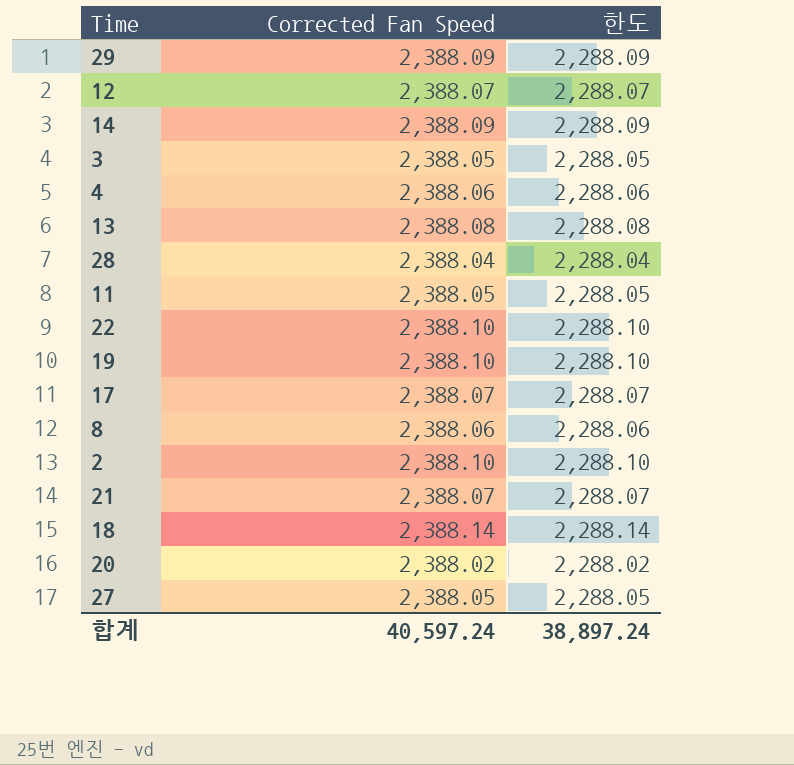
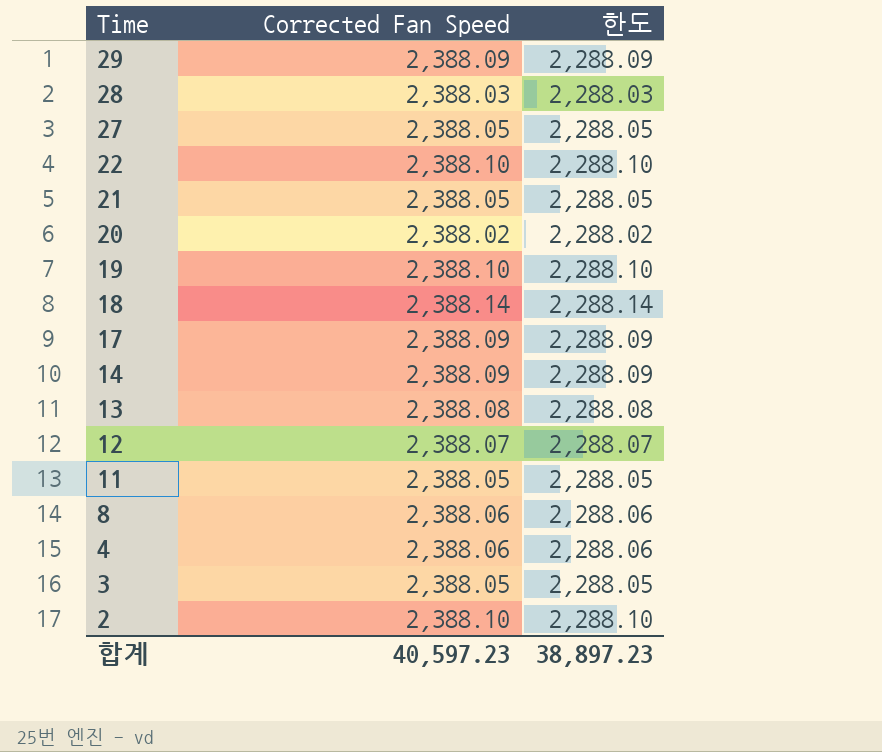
row order: none -> Time descending
28 | Corrected Fan Speed: 2,388.04 -> 2,388.03
28 | 한도: 2,288.04 -> 2,288.03
21 | Corrected Fan Speed: 2,388.07 -> 2,388.05
21 | 한도: 2,288.07 -> 2,288.05
17 | Corrected Fan Speed: 2,388.07 -> 2,388.09
17 | 한도: 2,288.07 -> 2,288.09
합계 | Corrected Fan Speed: 40,597.24 -> 40,597.23
합계 | 한도: 38,897.24 -> 38,897.23

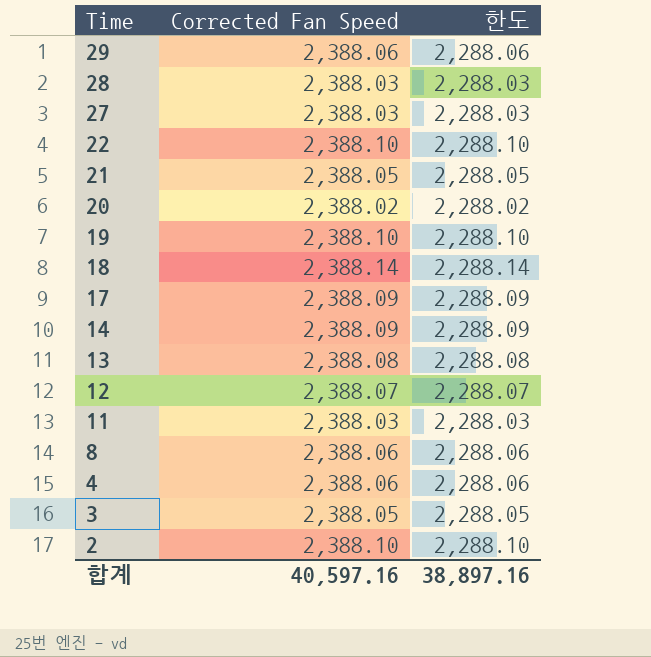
29 | Corrected Fan Speed: 2,388.09 -> 2,388.06
29 | 한도: 2,288.09 -> 2,288.06
27 | Corrected Fan Speed: 2,388.05 -> 2,388.03
27 | 한도: 2,288.05 -> 2,288.03
11 | Corrected Fan Speed: 2,388.05 -> 2,388.03
11 | 한도: 2,288.05 -> 2,288.03
합계 | Corrected Fan Speed: 40,597.23 -> 40,597.16
합계 | 한도: 38,897.23 -> 38,897.16

